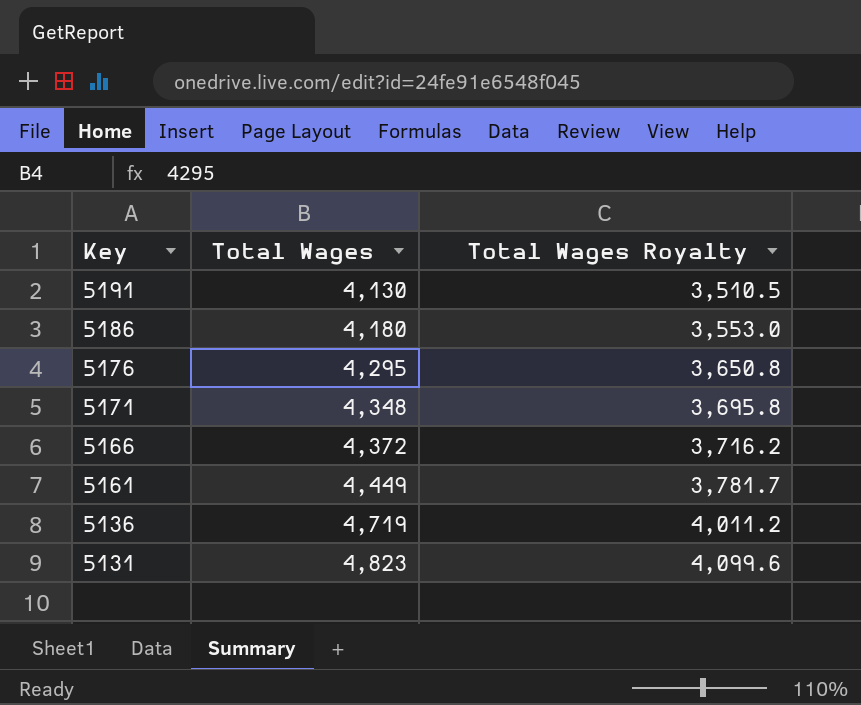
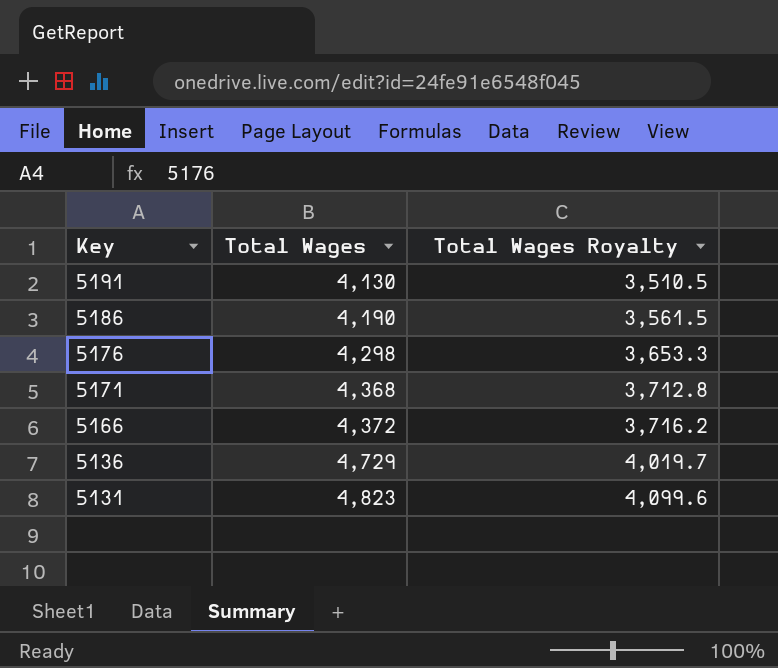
row 5161: 4,449 | 3,781.7 -> none
5186 | Total Wages: 4,180 -> 4,190
5186 | Total Wages Royalty: 3,553.0 -> 3,561.5
5176 | Total Wages: 4,295 -> 4,298
5176 | Total Wages Royalty: 3,650.8 -> 3,653.3
5171 | Total Wages: 4,348 -> 4,368
5171 | Total Wages Royalty: 3,695.8 -> 3,712.8
5136 | Total Wages: 4,719 -> 4,729
5136 | Total Wages Royalty: 4,011.2 -> 4,019.7

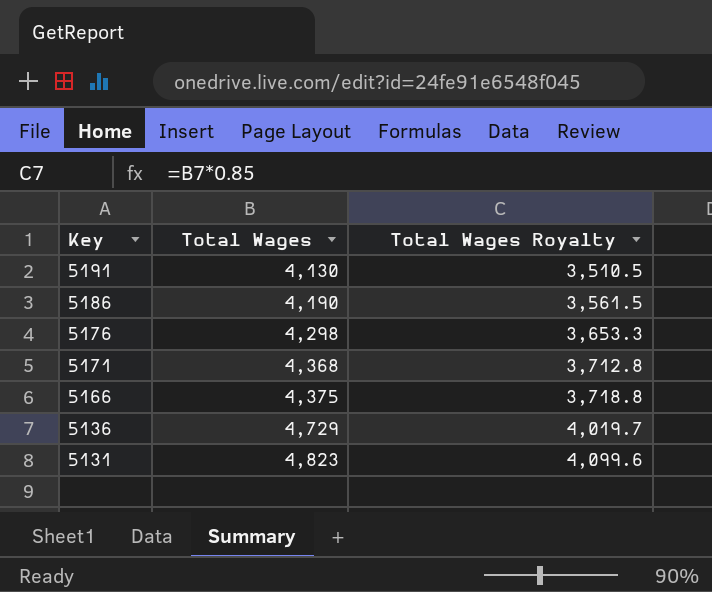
5166 | Total Wages: 4,372 -> 4,375
5166 | Total Wages Royalty: 3,716.2 -> 3,718.8

